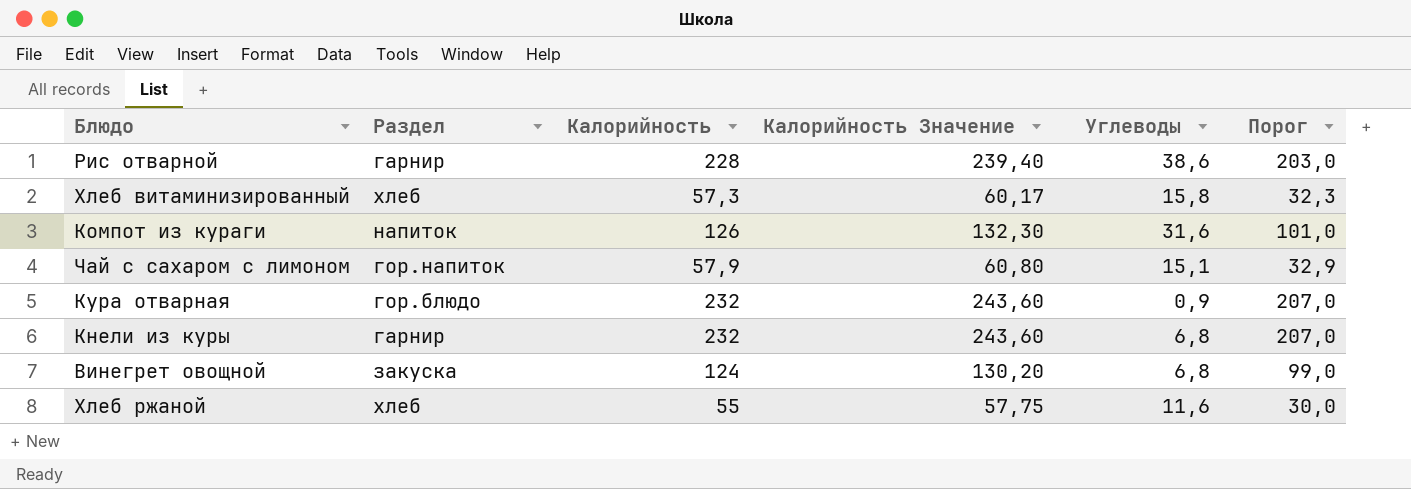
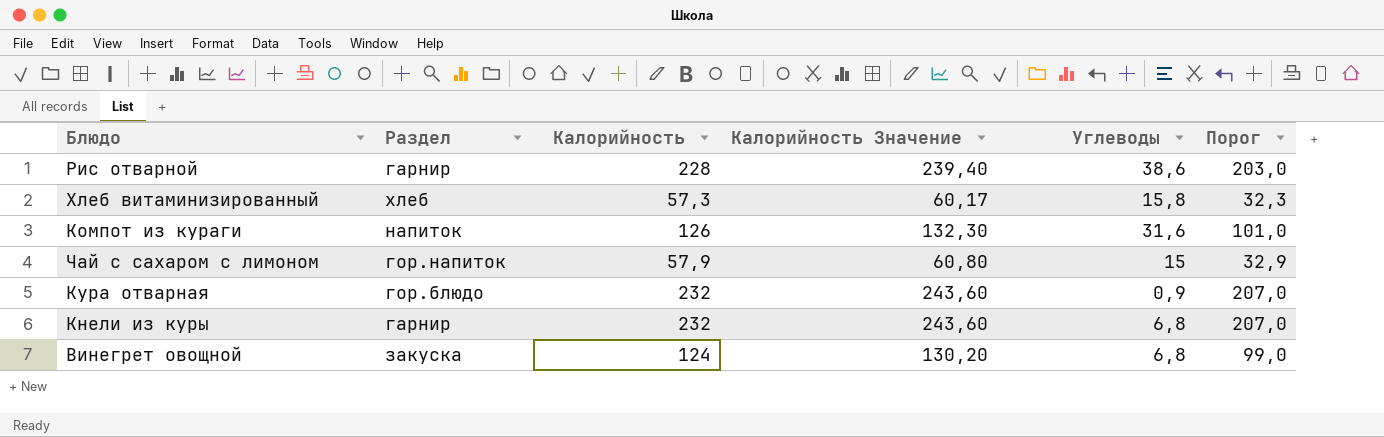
row Хлеб ржаной: хлеб | 55 | 57,75 | 11,6 | 30,0 -> none
Чай с сахаром с лимоном | Углеводы: 15,1 -> 15

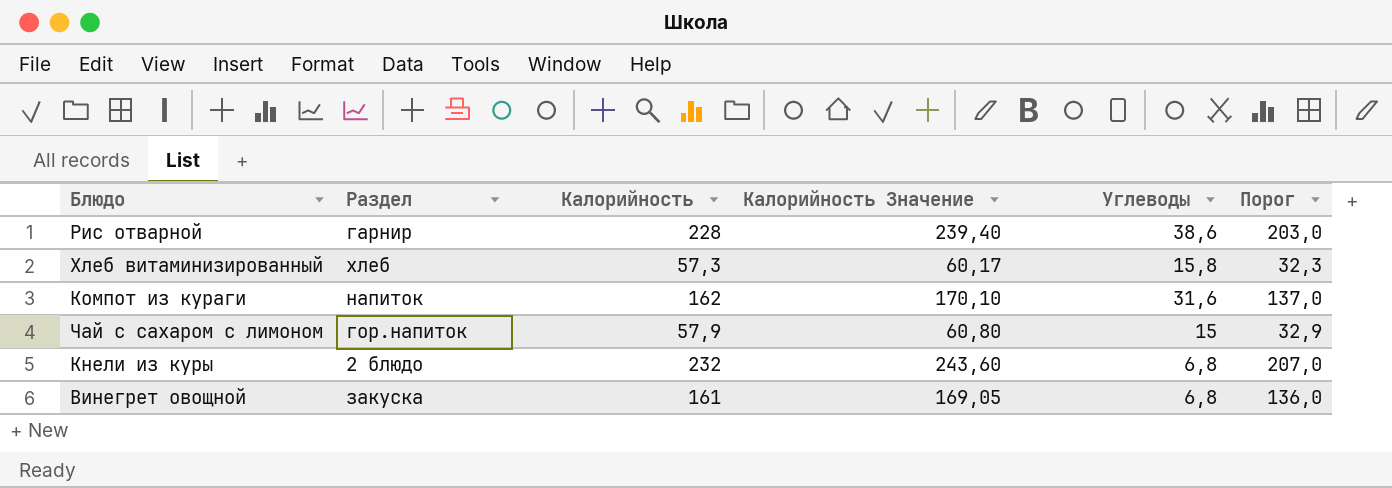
row Кура отварная: гор.блюдо | 232 | 243,60 | 0,9 | 207,0 -> none
Компот из кураги | Калорийность: 126 -> 162
Компот из кураги | Калорийность Значение: 132,30 -> 170,10
Компот из кураги | Порог: 101,0 -> 137,0
Кнели из куры | Раздел: гарнир -> 2 блюдо
Винегрет овощной | Калорийность: 124 -> 161
Винегрет овощной | Калорийность Значение: 130,20 -> 169,05
Винегрет овощной | Порог: 99,0 -> 136,0

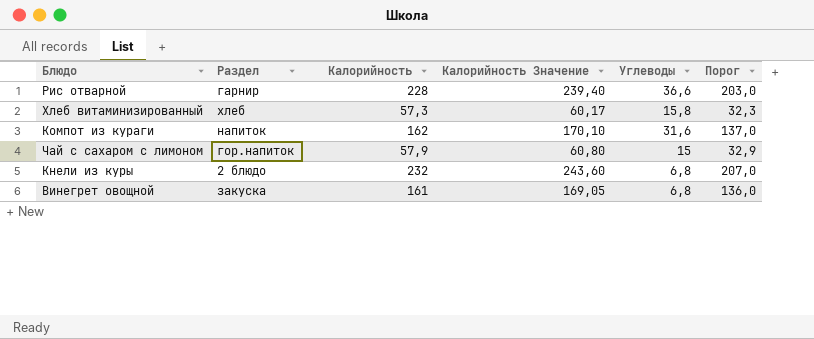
Рис отварной | Углеводы: 38,6 -> 36,6

